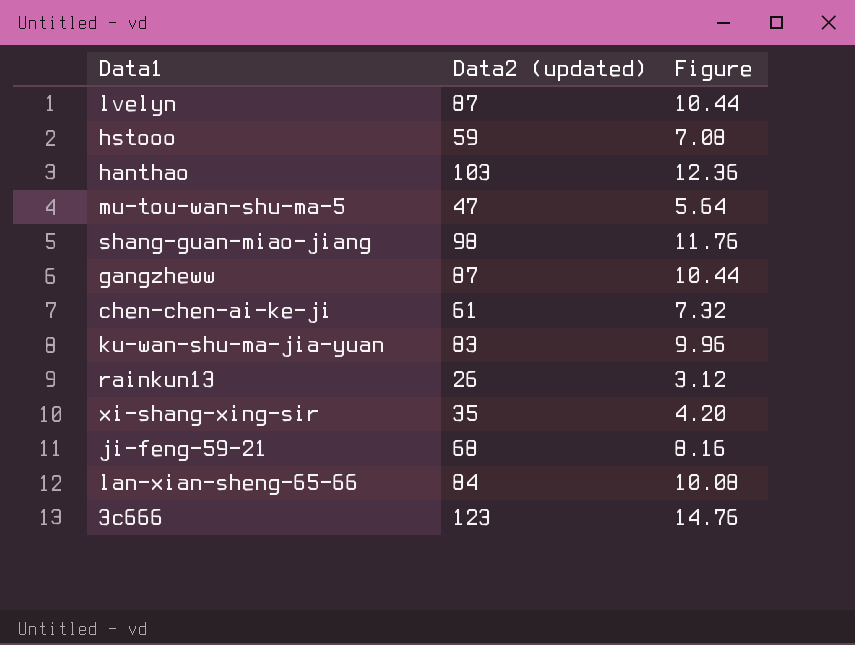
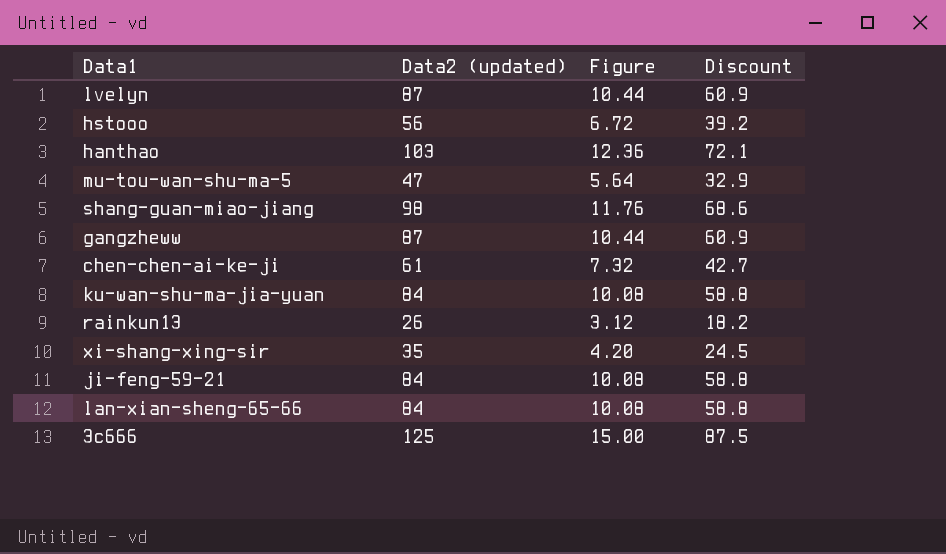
column Discount | formula: none -> [Data2 (updated)] * 0.7
hstooo | Data2 (updated): 59 -> 56
hstooo | Figure: 7.08 -> 6.72
ku-wan-shu-ma-jia-yuan | Data2 (updated): 83 -> 84
ku-wan-shu-ma-jia-yuan | Figure: 9.96 -> 10.08
ji-feng-59-21 | Data2 (updated): 68 -> 84
ji-feng-59-21 | Figure: 8.16 -> 10.08
3c666 | Data2 (updated): 123 -> 125
3c666 | Figure: 14.76 -> 15.00

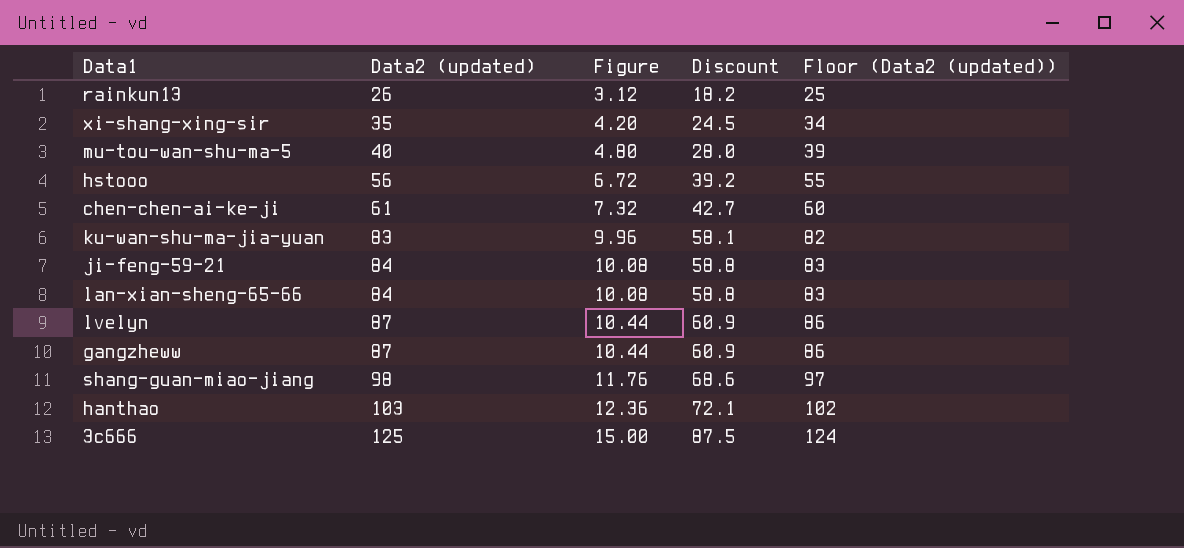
row order: none -> Data2 (updated) ascending
column Floor (Data2 (updated)) | formula: none -> [Data2 (updated)] - 1
mu-tou-wan-shu-ma-5 | Data2 (updated): 47 -> 40
mu-tou-wan-shu-ma-5 | Figure: 5.64 -> 4.80
mu-tou-wan-shu-ma-5 | Discount: 32.9 -> 28.0
ku-wan-shu-ma-jia-yuan | Data2 (updated): 84 -> 83
ku-wan-shu-ma-jia-yuan | Figure: 10.08 -> 9.96
ku-wan-shu-ma-jia-yuan | Discount: 58.8 -> 58.1

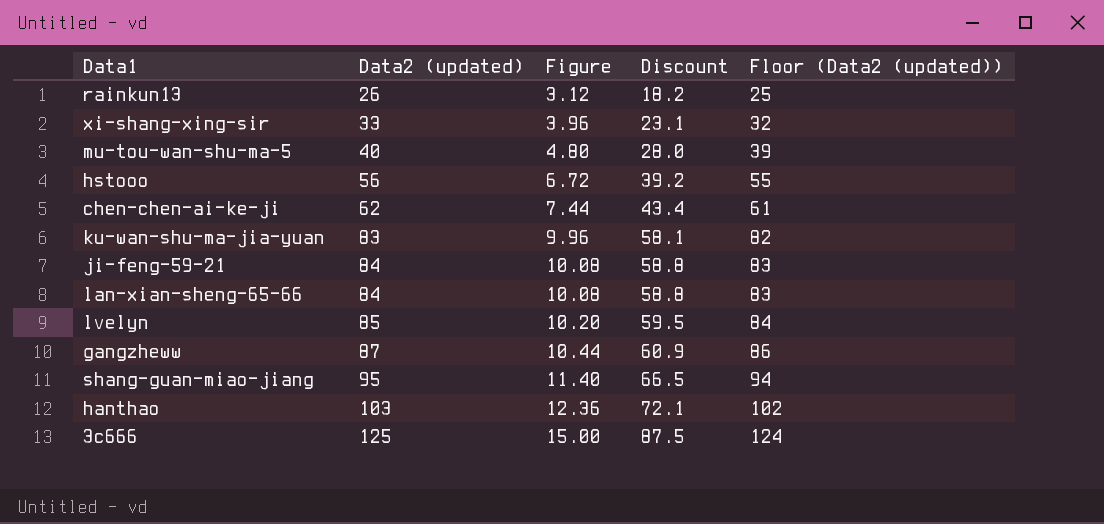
xi-shang-xing-sir | Data2 (updated): 35 -> 33
xi-shang-xing-sir | Figure: 4.20 -> 3.96
xi-shang-xing-sir | Discount: 24.5 -> 23.1
xi-shang-xing-sir | Floor (Data2 (updated)): 34 -> 32
chen-chen-ai-ke-ji | Data2 (updated): 61 -> 62
chen-chen-ai-ke-ji | Figure: 7.32 -> 7.44
chen-chen-ai-ke-ji | Discount: 42.7 -> 43.4
chen-chen-ai-ke-ji | Floor (Data2 (updated)): 60 -> 61
lvelyn | Data2 (updated): 87 -> 85
lvelyn | Figure: 10.44 -> 10.20
lvelyn | Discount: 60.9 -> 59.5
lvelyn | Floor (Data2 (updated)): 86 -> 84
shang-guan-miao-jiang | Data2 (updated): 98 -> 95
shang-guan-miao-jiang | Figure: 11.76 -> 11.40
shang-guan-miao-jiang | Discount: 68.6 -> 66.5
shang-guan-miao-jiang | Floor (Data2 (updated)): 97 -> 94

